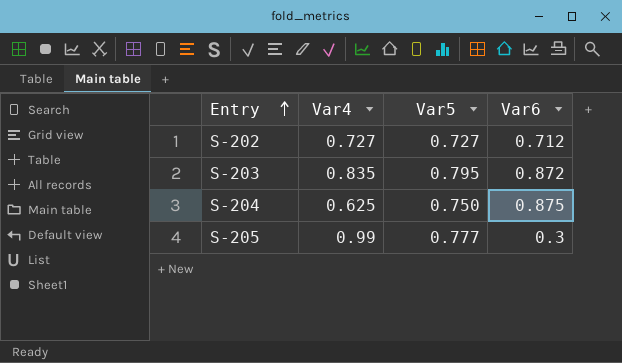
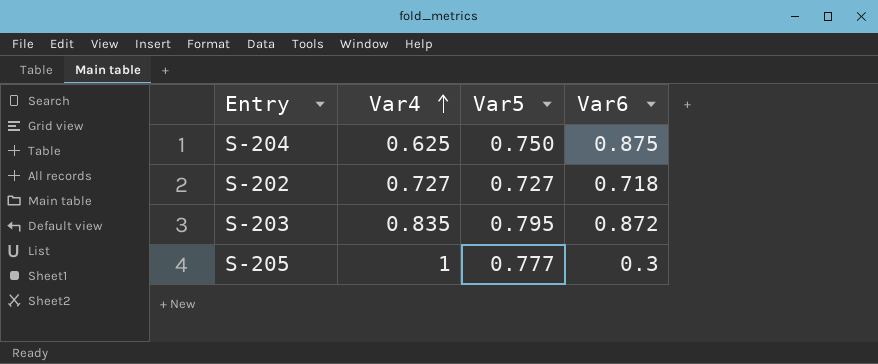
row order: Entry ascending -> Var4 ascending
S-202 | Var6: 0.712 -> 0.718
S-205 | Var4: 0.99 -> 1

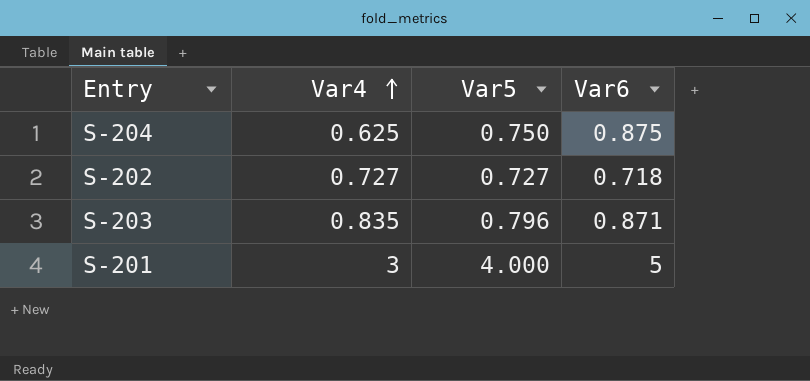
row S-205: 1 | 0.777 | 0.3 -> none
S-203 | Var5: 0.795 -> 0.796
S-203 | Var6: 0.872 -> 0.871
row S-201: none -> 3 | 4.000 | 5

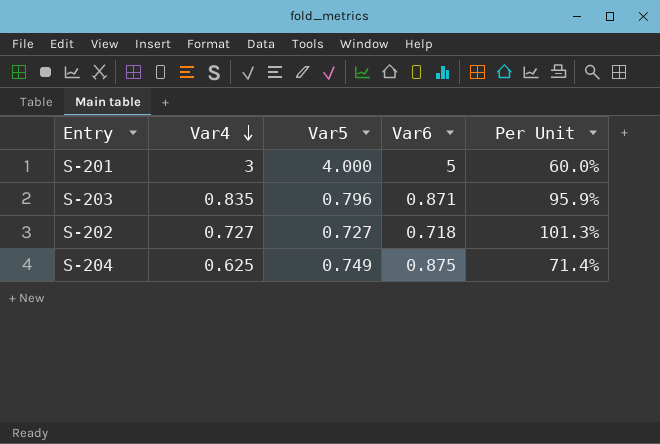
row order: Var4 ascending -> Var4 descending
column Per Unit | formula: none -> [Var4] / [Var6]
S-204 | Var5: 0.750 -> 0.749

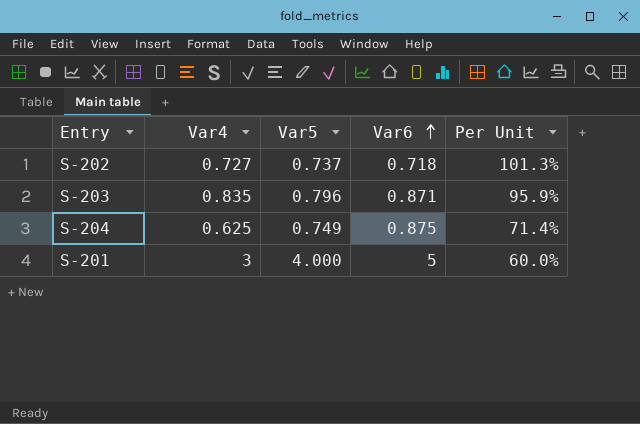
row order: Var4 descending -> Var6 ascending
S-202 | Var5: 0.727 -> 0.737

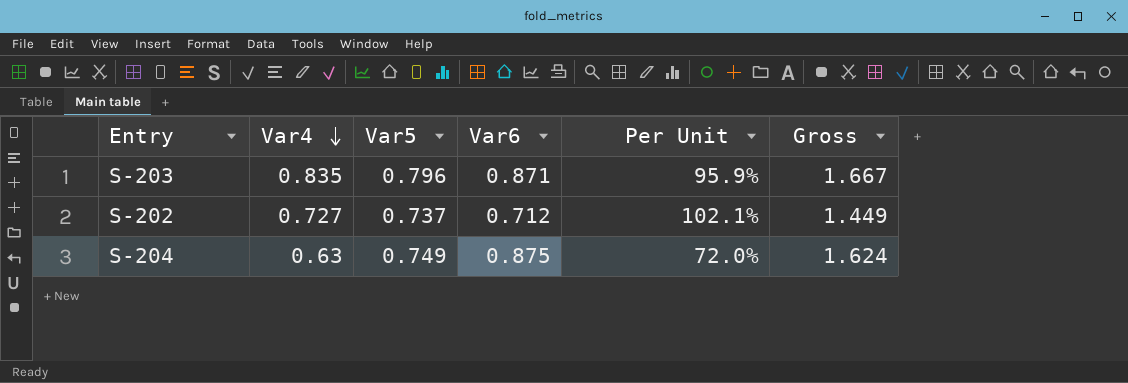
row order: Var6 ascending -> Var4 descending
column Gross | formula: none -> [Var5] + [Var6]
row S-201: 3 | 4.000 | 5 | 60.0% -> none
S-202 | Var6: 0.718 -> 0.712
S-202 | Per Unit: 101.3% -> 102.1%
S-204 | Var4: 0.625 -> 0.63
S-204 | Per Unit: 71.4% -> 72.0%

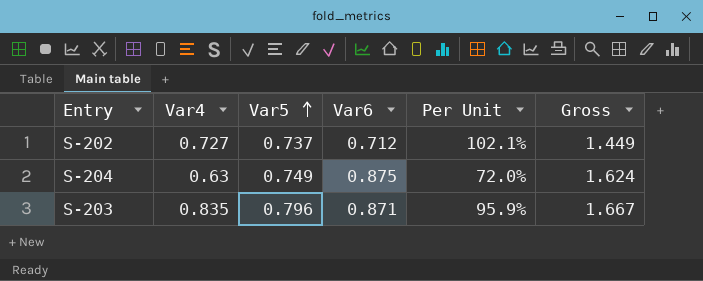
row order: Var4 descending -> Var5 ascending

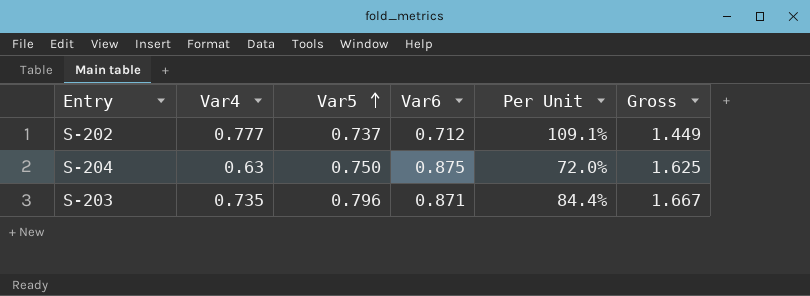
S-202 | Var4: 0.727 -> 0.777
S-202 | Per Unit: 102.1% -> 109.1%
S-204 | Var5: 0.749 -> 0.750
S-204 | Gross: 1.624 -> 1.625
S-203 | Var4: 0.835 -> 0.735
S-203 | Per Unit: 95.9% -> 84.4%

